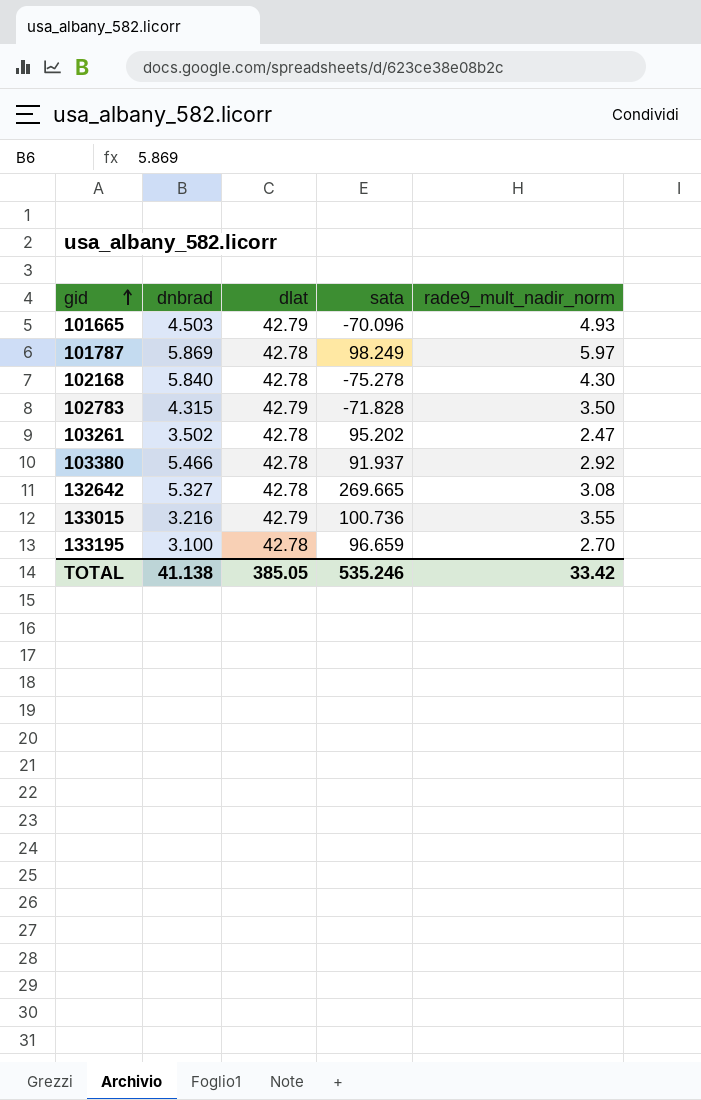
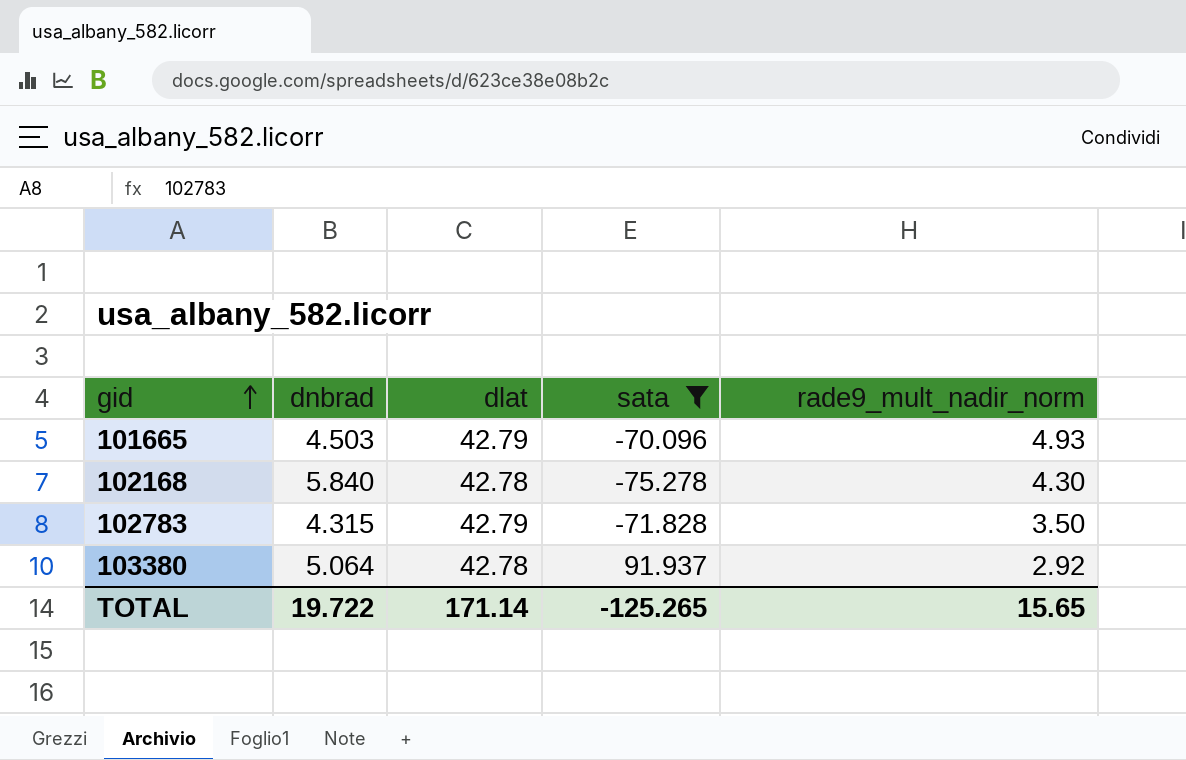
filter: none -> sata <= 91.937
103380 | dnbrad: 5.466 -> 5.064
TOTAL | dnbrad: 41.138 -> 19.722
TOTAL | dlat: 385.05 -> 171.14
TOTAL | sata: 535.246 -> -125.265
TOTAL | rade9_mult_nadir_norm: 33.42 -> 15.65

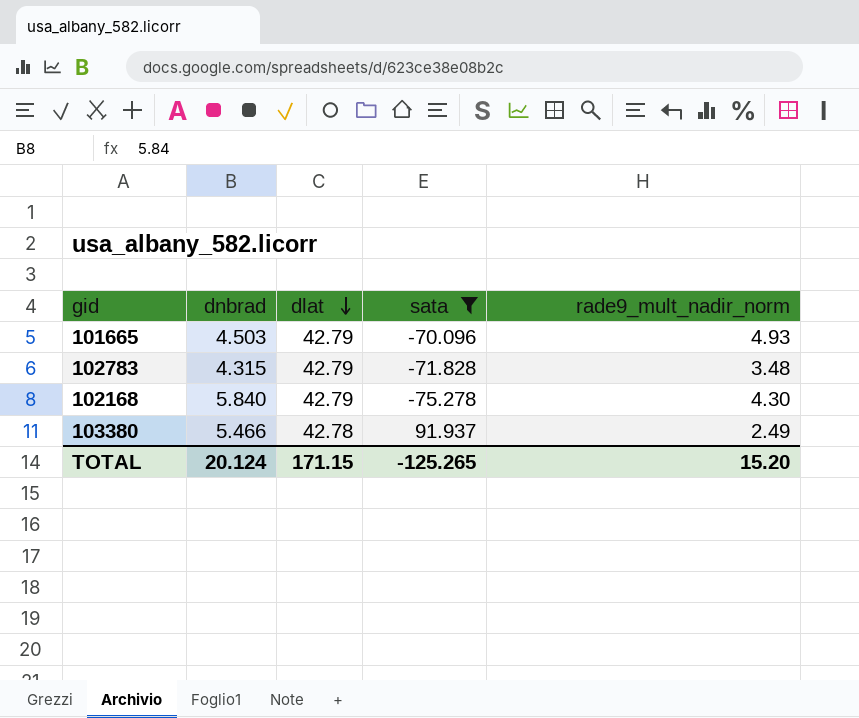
row order: gid ascending -> dlat descending
102783 | rade9_mult_nadir_norm: 3.50 -> 3.48
102168 | dlat: 42.78 -> 42.79
103380 | dnbrad: 5.064 -> 5.466
103380 | rade9_mult_nadir_norm: 2.92 -> 2.49
TOTAL | dnbrad: 19.722 -> 20.124
TOTAL | dlat: 171.14 -> 171.15
TOTAL | rade9_mult_nadir_norm: 15.65 -> 15.20

